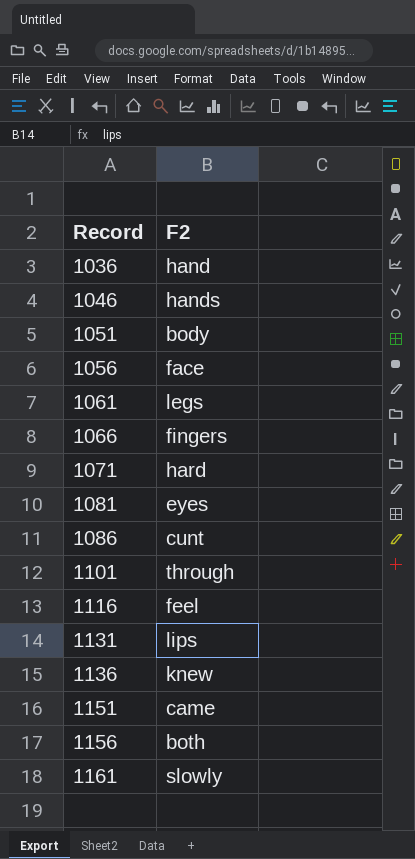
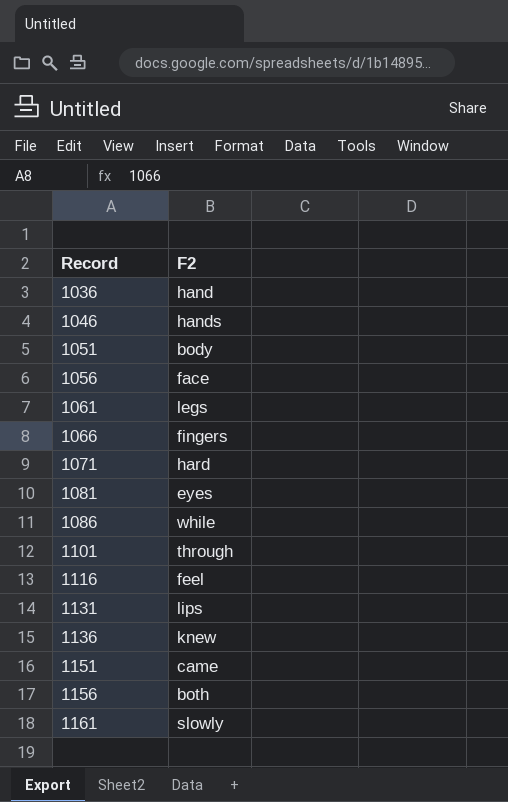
1086 | F2: cunt -> while

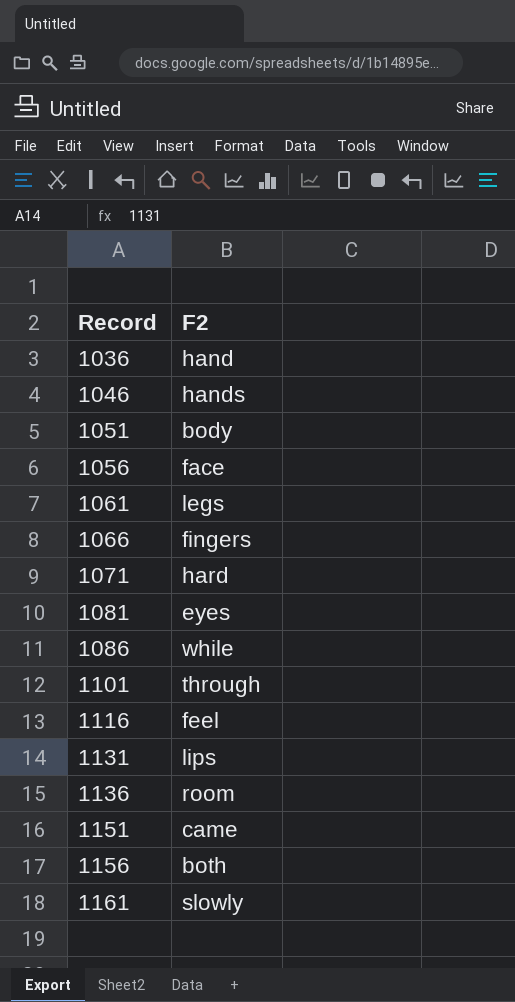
1136 | F2: knew -> room

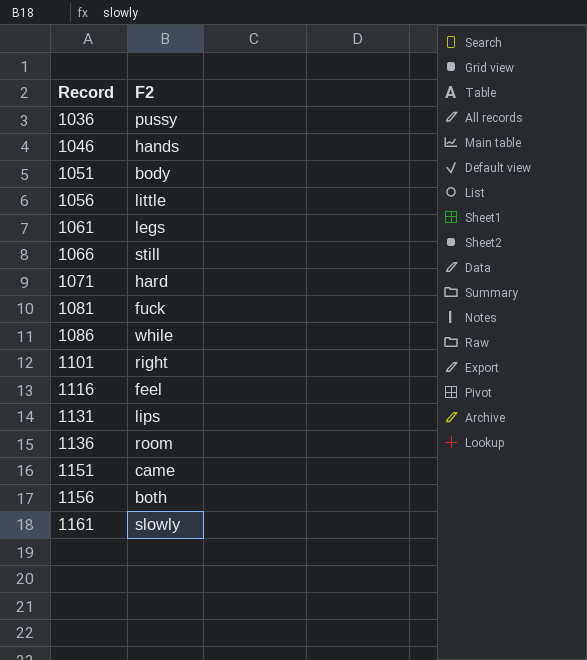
1036 | F2: hand -> pussy
1056 | F2: face -> little
1066 | F2: fingers -> still
1081 | F2: eyes -> fuck
1101 | F2: through -> right

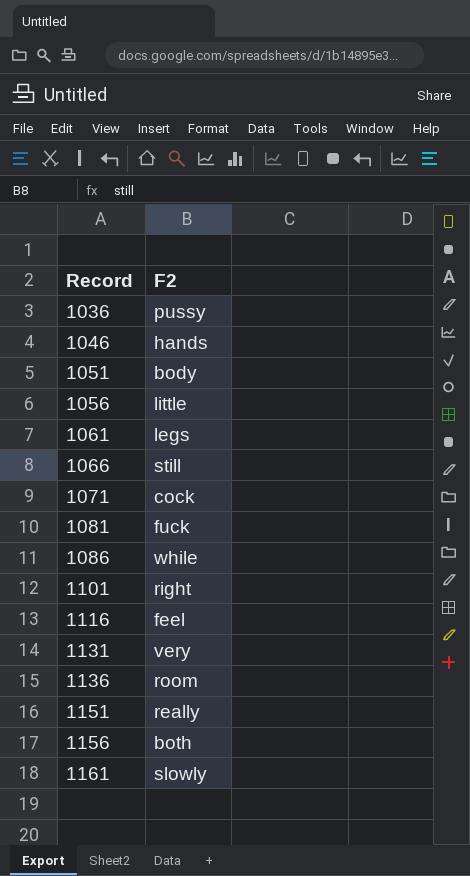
1071 | F2: hard -> cock
1131 | F2: lips -> very
1151 | F2: came -> really

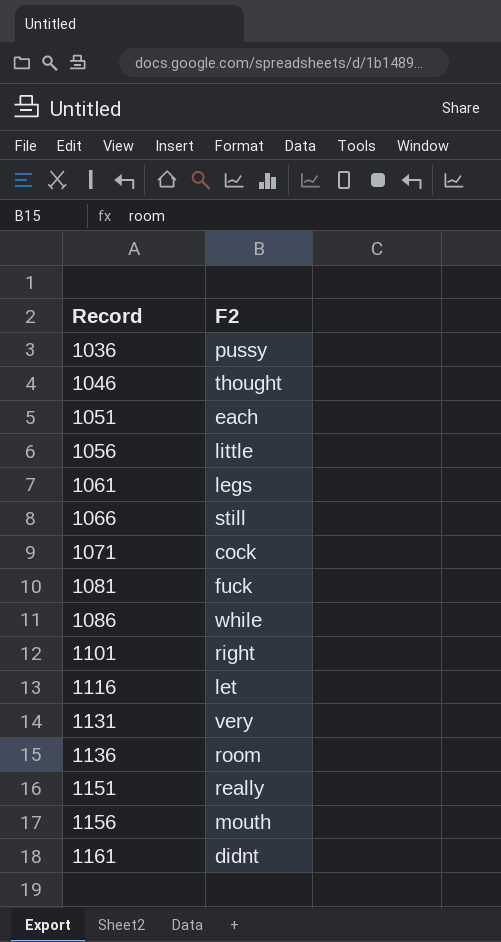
1046 | F2: hands -> thought
1051 | F2: body -> each
1116 | F2: feel -> let
1156 | F2: both -> mouth
1161 | F2: slowly -> didnt

